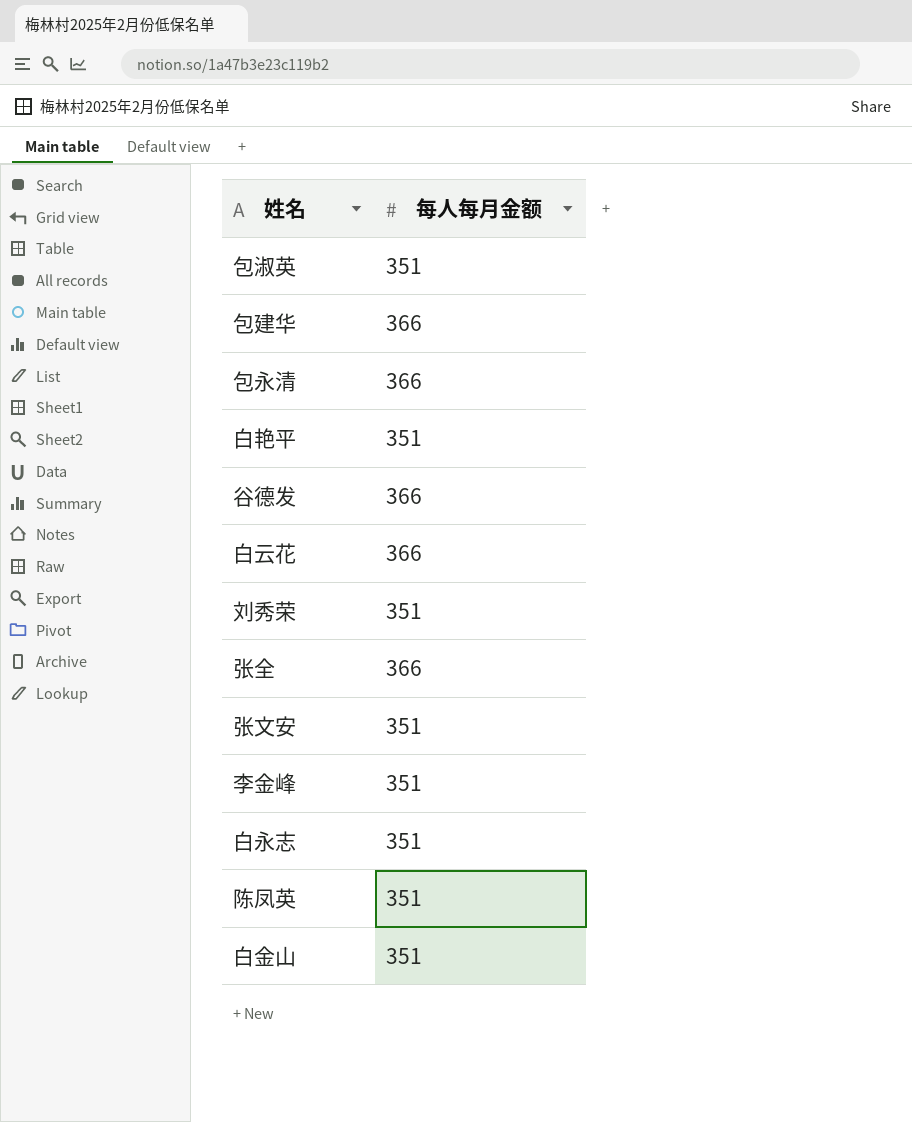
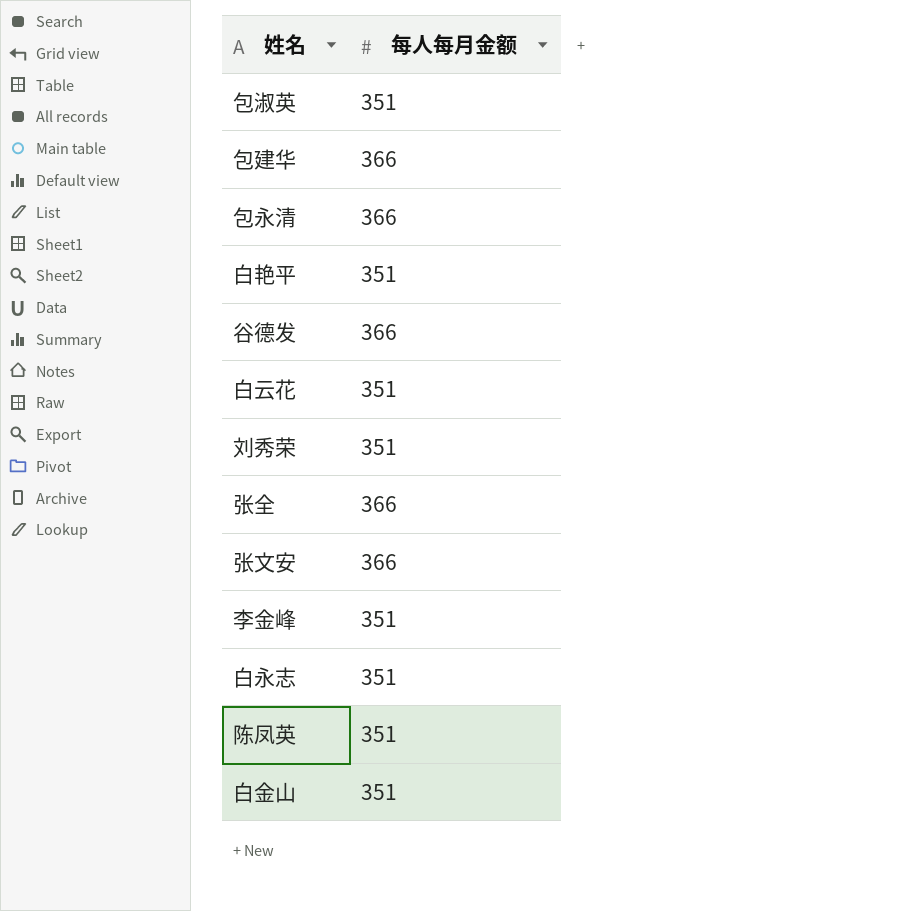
白云花 | 每人每月金额: 366 -> 351
张文安 | 每人每月金额: 351 -> 366

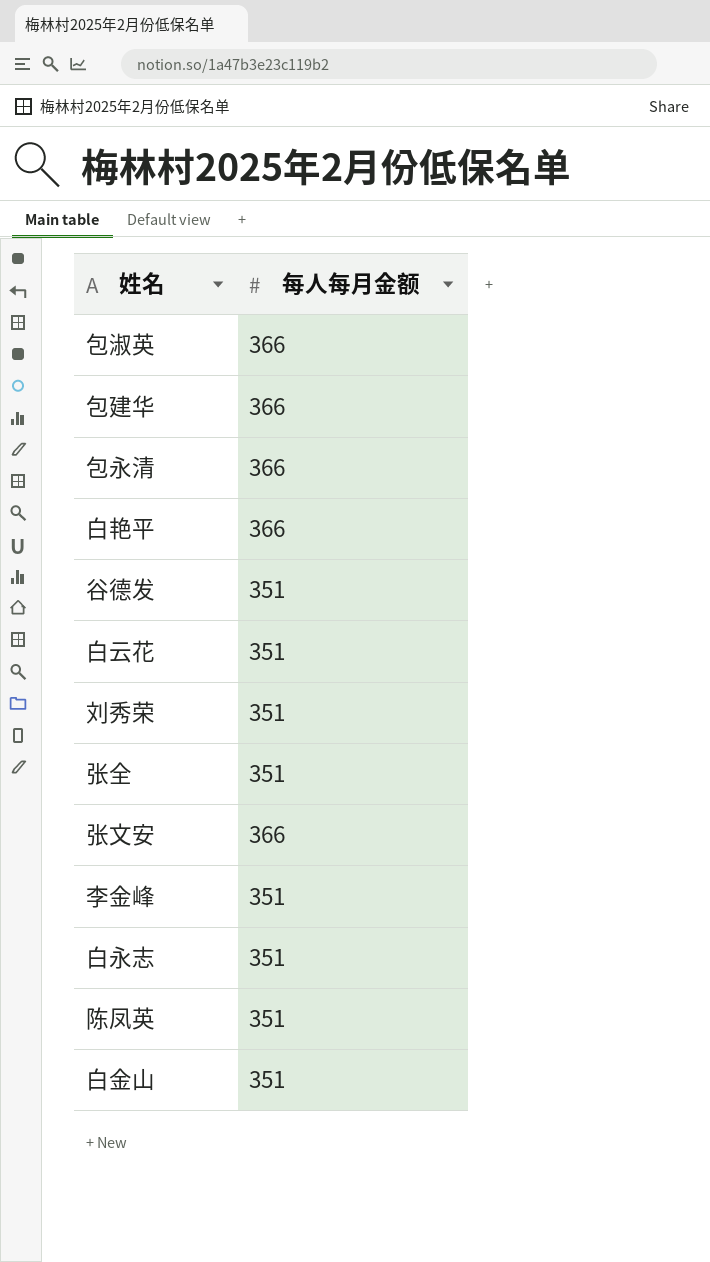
包淑英 | 每人每月金额: 351 -> 366
白艳平 | 每人每月金额: 351 -> 366
谷德发 | 每人每月金额: 366 -> 351
张全 | 每人每月金额: 366 -> 351

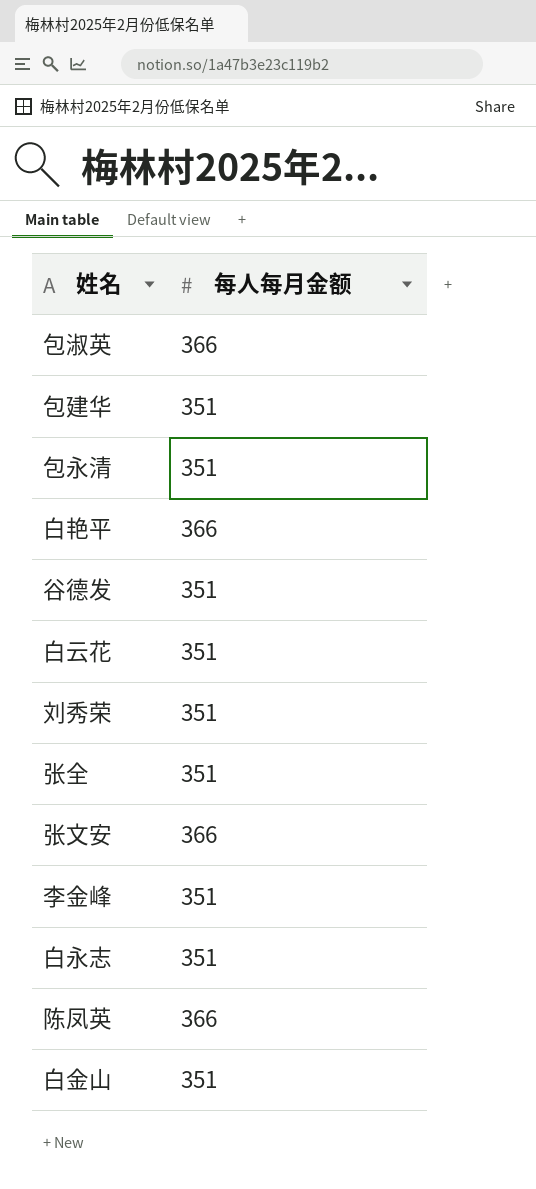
包建华 | 每人每月金额: 366 -> 351
包永清 | 每人每月金额: 366 -> 351
陈凤英 | 每人每月金额: 351 -> 366

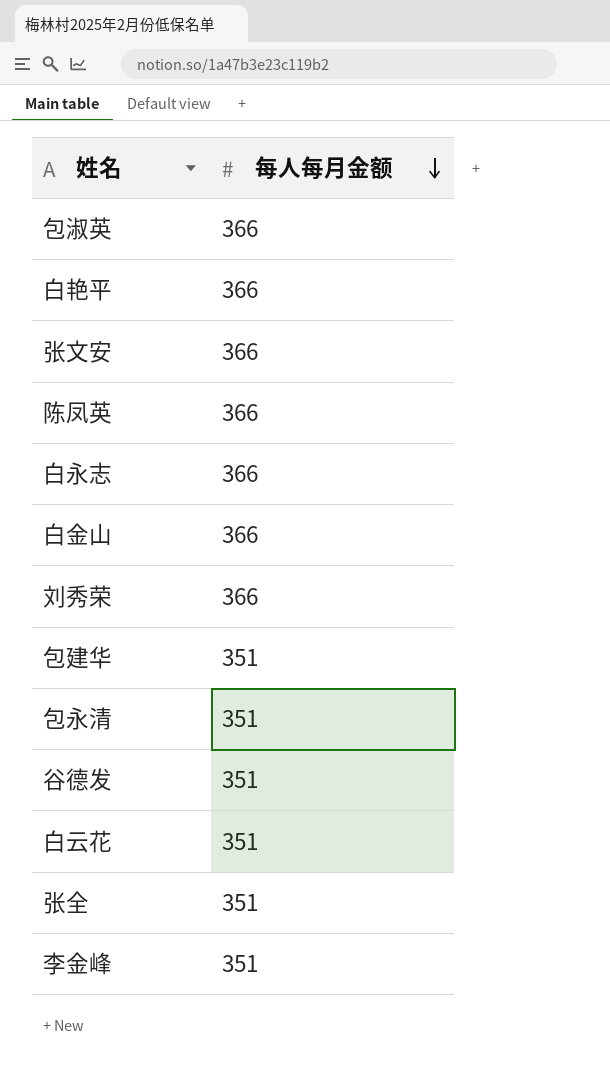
row order: none -> 每人每月金额 descending
白永志 | 每人每月金额: 351 -> 366
白金山 | 每人每月金额: 351 -> 366
刘秀荣 | 每人每月金额: 351 -> 366

